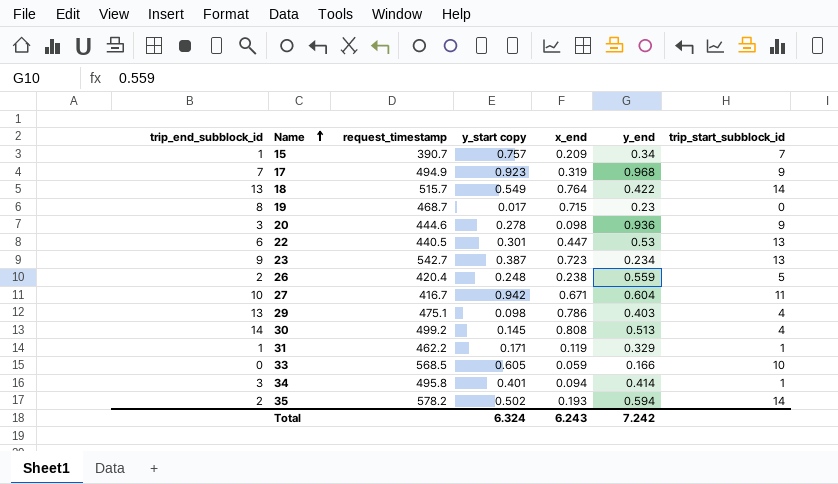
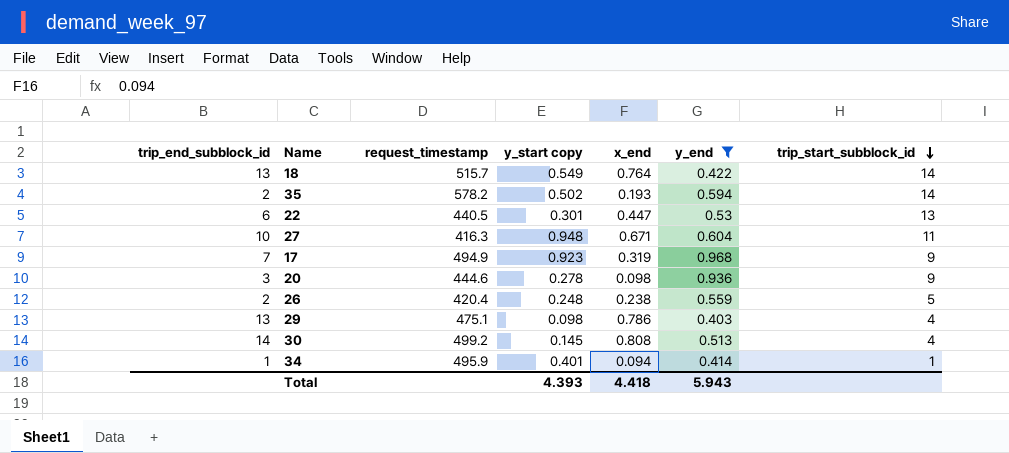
filter: none -> y_end >= 0.403
row order: Name ascending -> trip_start_subblock_id descending
27 | request_timestamp: 416.7 -> 416.3
27 | y_start copy: 0.942 -> 0.948
34 | trip_end_subblock_id: 3 -> 1
34 | request_timestamp: 495.8 -> 495.9
Total | y_start copy: 6.324 -> 4.393
Total | x_end: 6.243 -> 4.418
Total | y_end: 7.242 -> 5.943

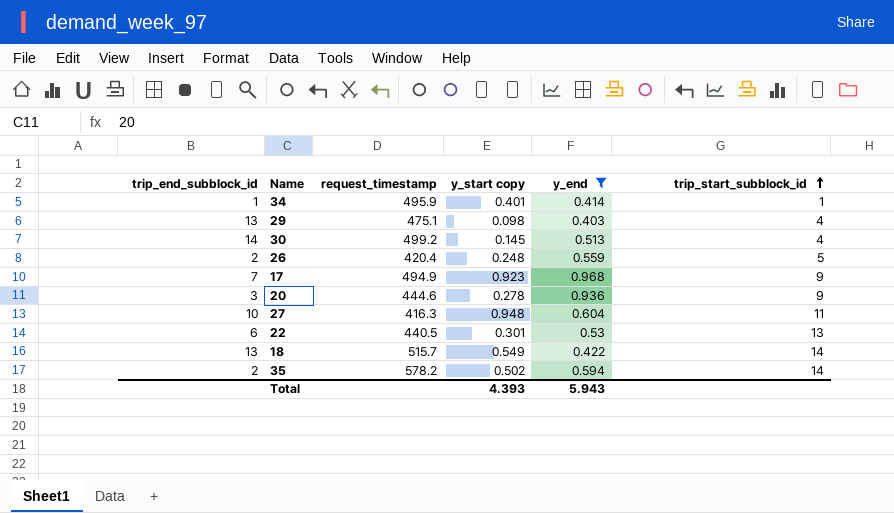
row order: trip_start_subblock_id descending -> trip_start_subblock_id ascending
column x_end | position: 5 -> none

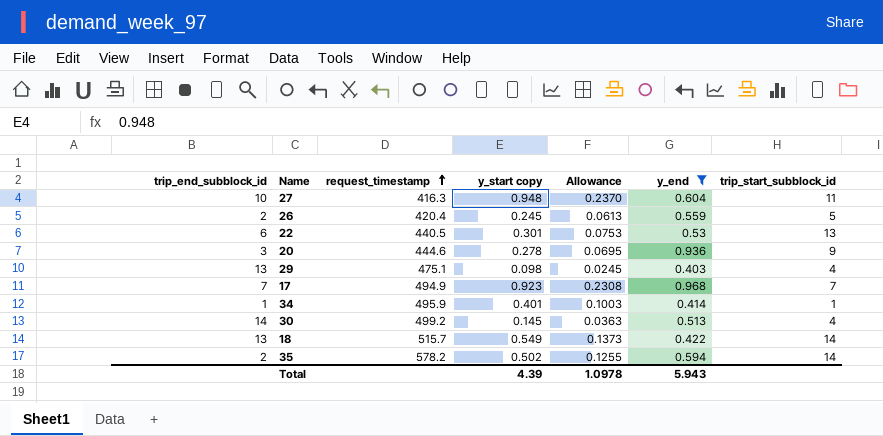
row order: trip_start_subblock_id ascending -> request_timestamp ascending
column Allowance | formula: none -> [y_start copy] * 0.25
26 | y_start copy: 0.248 -> 0.245
17 | trip_start_subblock_id: 9 -> 7
Total | y_start copy: 4.393 -> 4.39

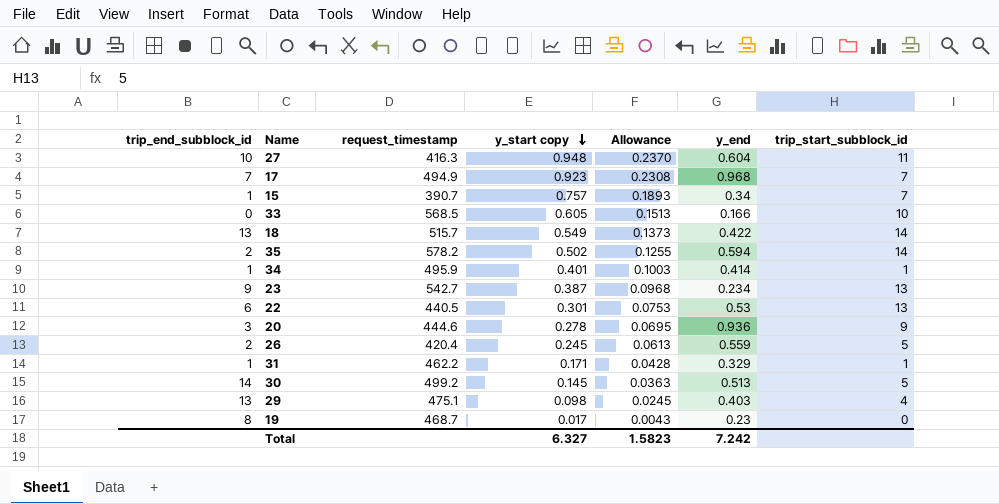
filter: y_end >= 0.403 -> none
row order: request_timestamp ascending -> y_start copy descending
30 | trip_start_subblock_id: 4 -> 5
Total | y_start copy: 4.39 -> 6.327
Total | Allowance: 1.0978 -> 1.5823
Total | y_end: 5.943 -> 7.242

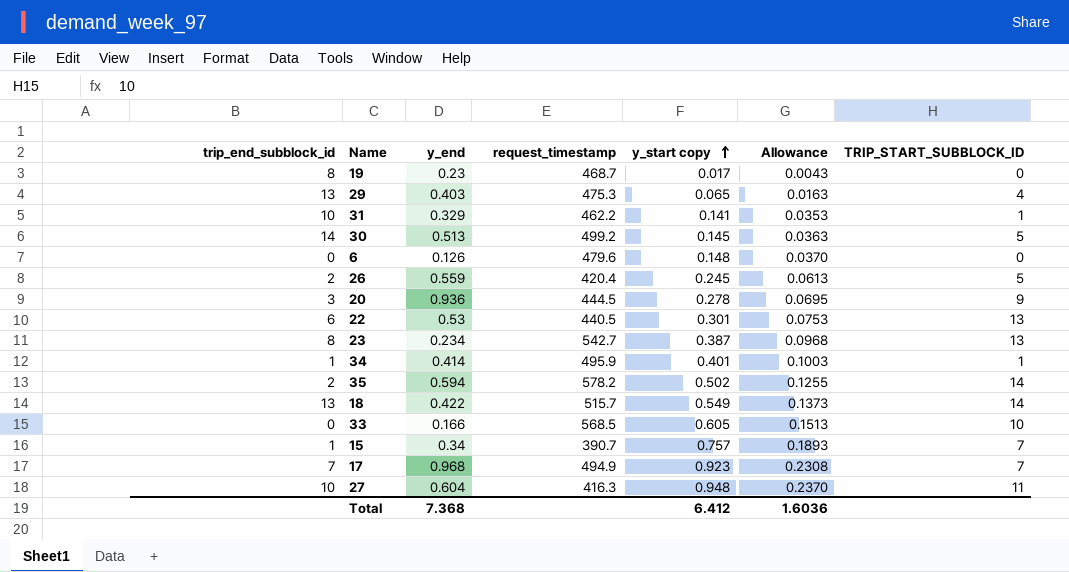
row order: y_start copy descending -> y_start copy ascending
column y_end | position: 6 -> 3
column name: trip_start_subblock_id -> TRIP_START_SUBBLOCK_ID
29 | request_timestamp: 475.1 -> 475.3
29 | y_start copy: 0.098 -> 0.065
29 | Allowance: 0.0245 -> 0.0163
31 | trip_end_subblock_id: 1 -> 10
31 | y_start copy: 0.171 -> 0.141
31 | Allowance: 0.0428 -> 0.0353
row 6: none -> 0 | 0.126 | 479.6 | 0.148 | 0.0370 | 0
20 | request_timestamp: 444.6 -> 444.5
23 | trip_end_subblock_id: 9 -> 8
Total | y_end: 7.242 -> 7.368
Total | y_start copy: 6.327 -> 6.412
Total | Allowance: 1.5823 -> 1.6036

